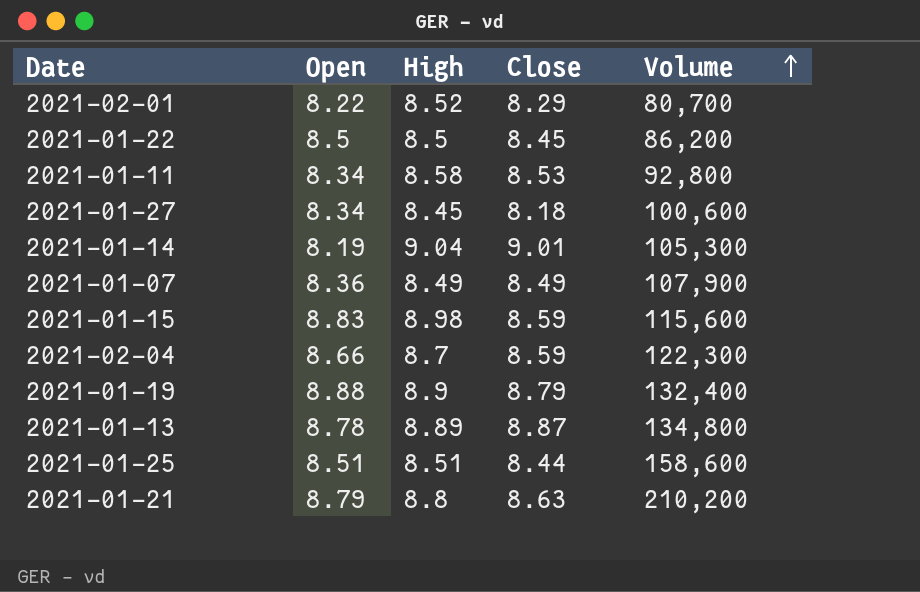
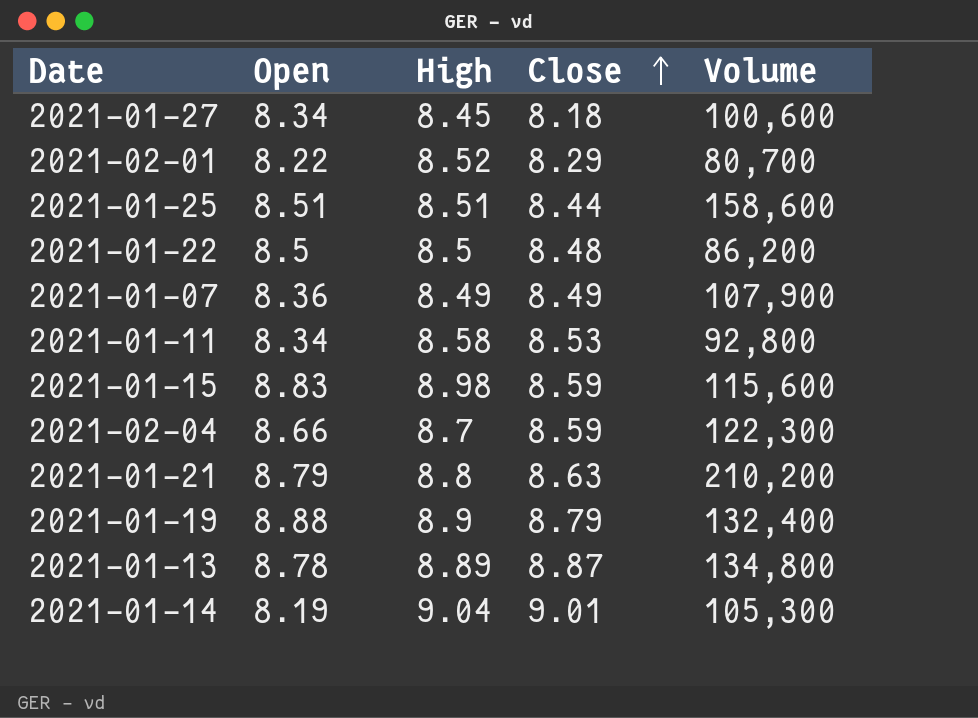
row order: Volume ascending -> Close ascending
2021-01-22 | Close: 8.45 -> 8.48

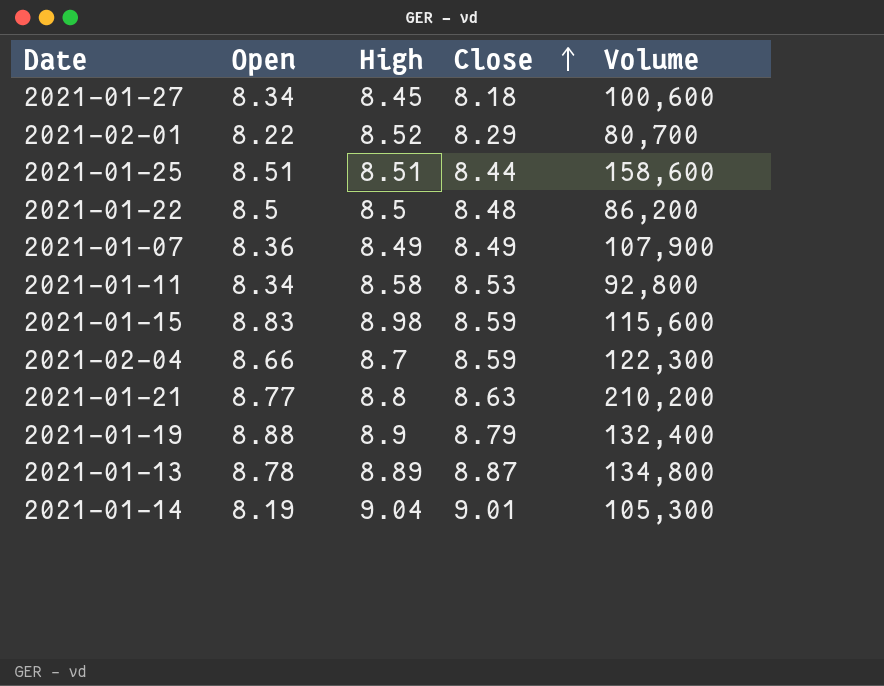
2021-01-21 | Open: 8.79 -> 8.77

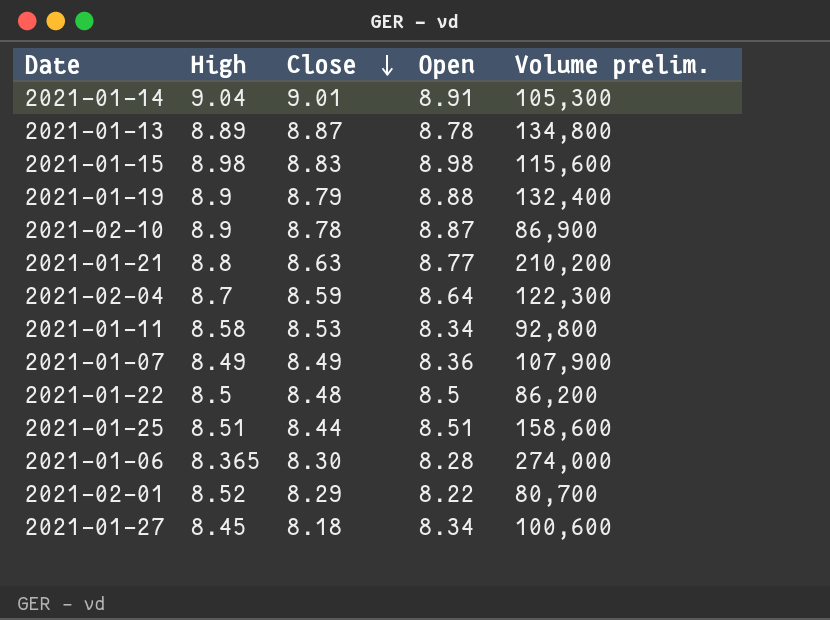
row order: Close ascending -> Close descending
column Open | position: 2 -> 4
column name: Volume -> Volume prelim.
2021-01-14 | Open: 8.19 -> 8.91
2021-01-15 | Close: 8.59 -> 8.83
2021-01-15 | Open: 8.83 -> 8.98
row 2021-02-10: none -> 8.9 | 8.78 | 8.87 | 86,900
2021-02-04 | Open: 8.66 -> 8.64
row 2021-01-06: none -> 8.365 | 8.30 | 8.28 | 274,000

